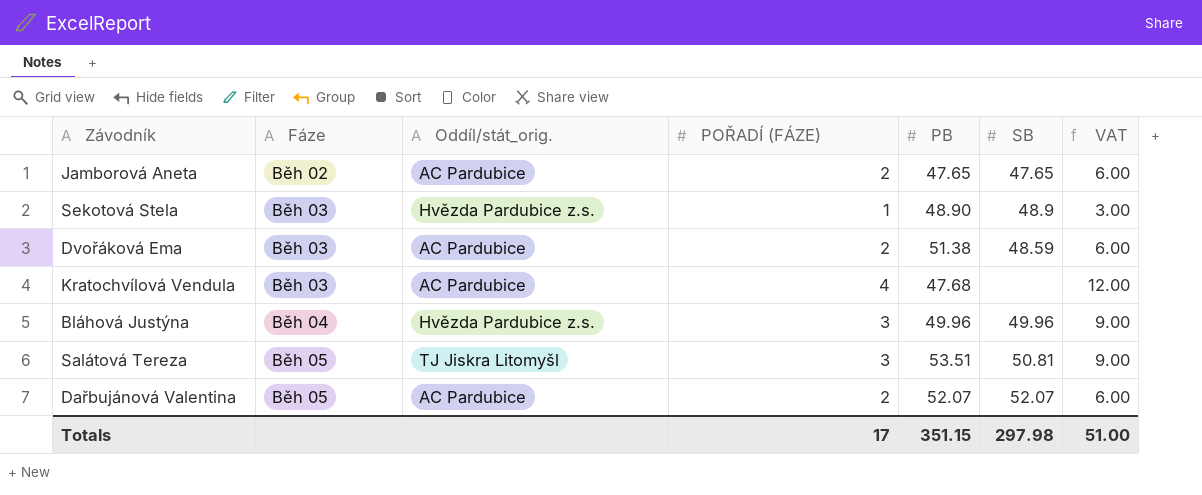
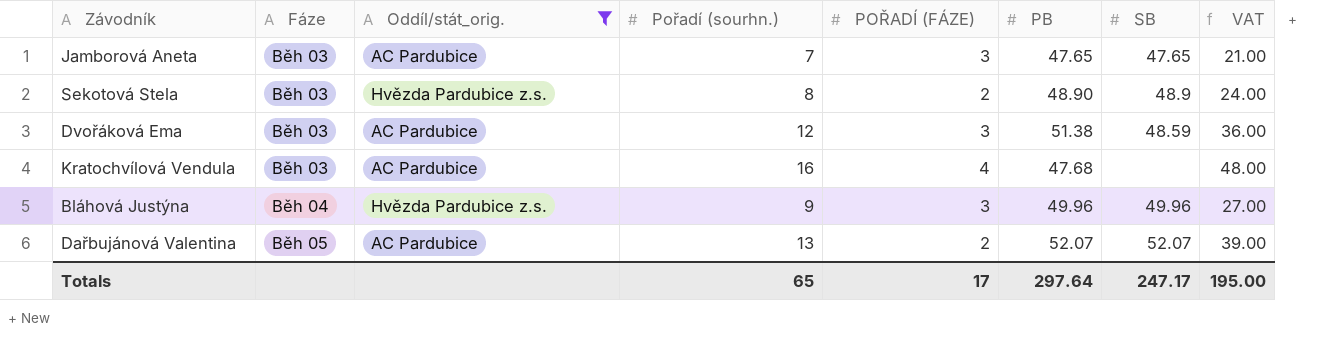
filter: none -> Oddíl/stát_orig. != TJ Jiskra Litomyšl
column Pořadí (sourhn.) | position: none -> 4
column VAT | formula: [POŘADÍ (FÁZE)] * 3 -> [Pořadí (sourhn.)] * 3
Jamborová Aneta | Fáze: Běh 02 -> Běh 03
Jamborová Aneta | POŘADÍ (FÁZE): 2 -> 3
Sekotová Stela | POŘADÍ (FÁZE): 1 -> 2
Dvořáková Ema | POŘADÍ (FÁZE): 2 -> 3
Totals | PB: 351.15 -> 297.64
Totals | SB: 297.98 -> 247.17
Totals | VAT: 51.00 -> 195.00

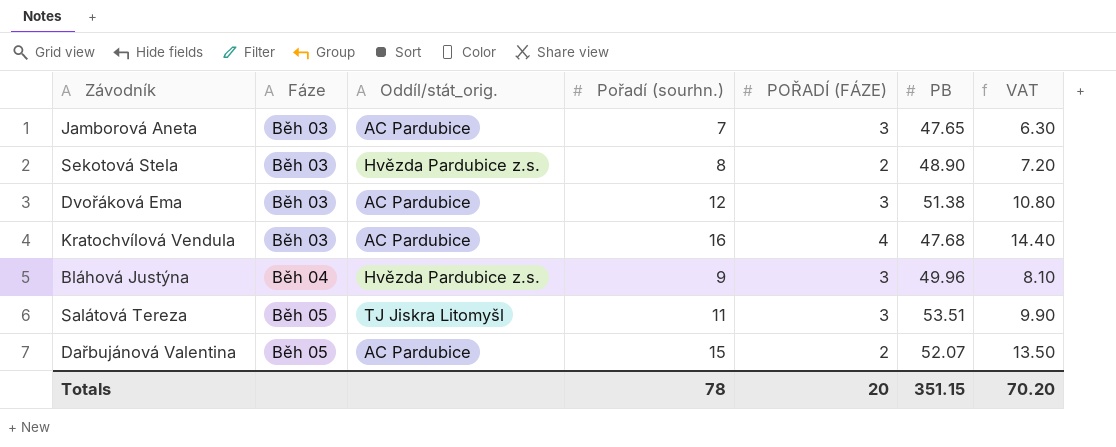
filter: Oddíl/stát_orig. != TJ Jiskra Litomyšl -> none
column SB | position: 7 -> none
column VAT | formula: [Pořadí (sourhn.)] * 3 -> [Pořadí (sourhn.)] * 0.9
Dařbujánová Valentina | Pořadí (sourhn.): 13 -> 15
Totals | Pořadí (sourhn.): 65 -> 78
Totals | POŘADÍ (FÁZE): 17 -> 20
Totals | PB: 297.64 -> 351.15
Totals | VAT: 195.00 -> 70.20

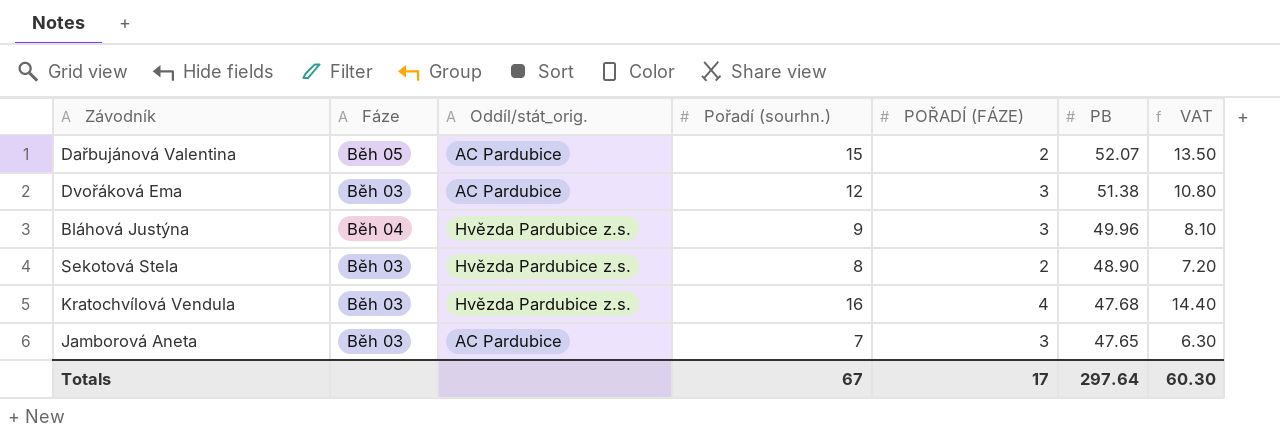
row order: Fáze ascending -> PB descending
row Salátová Tereza: Běh 05 | TJ Jiskra Litomyšl | 11 | 3 | 53.51 | 9.90 -> none
Kratochvílová Vendula | Oddíl/stát_orig.: AC Pardubice -> Hvězda Pardubice z.s.
Totals | Pořadí (sourhn.): 78 -> 67
Totals | POŘADÍ (FÁZE): 20 -> 17
Totals | PB: 351.15 -> 297.64
Totals | VAT: 70.20 -> 60.30

